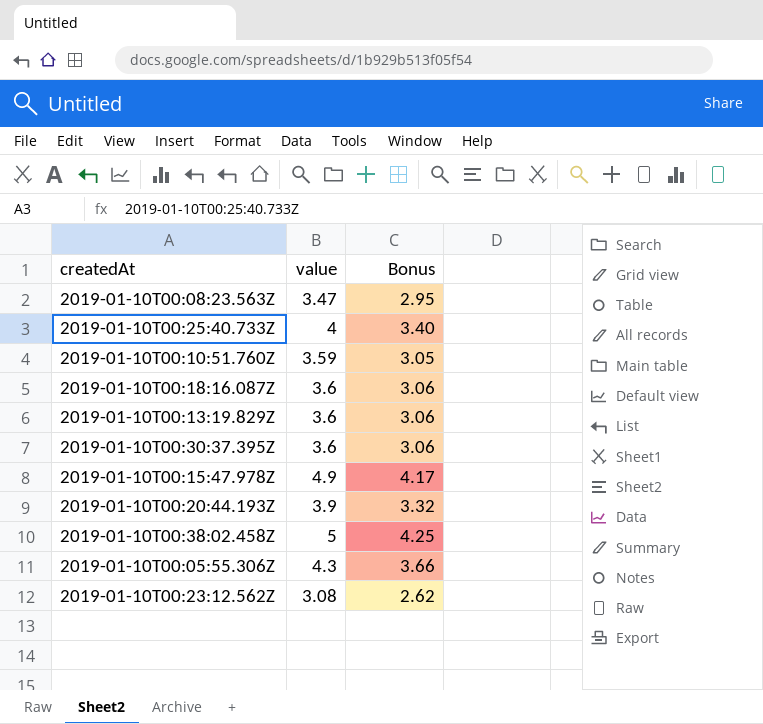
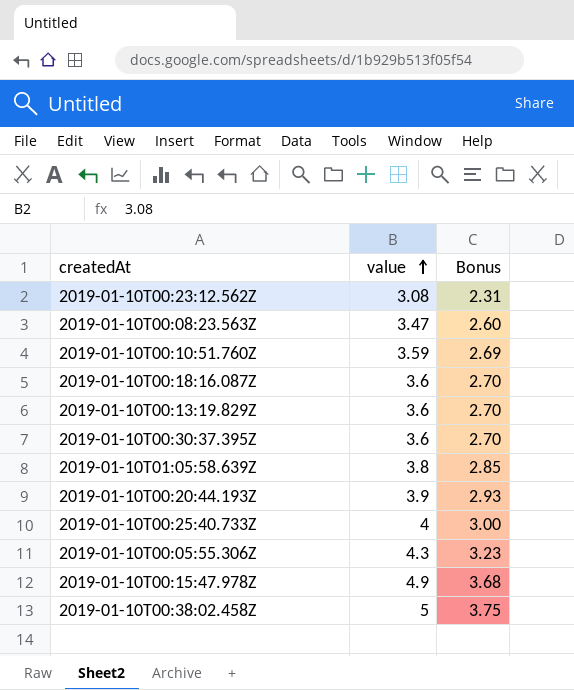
row order: none -> value ascending
column Bonus | formula: [value] * 0.85 -> [value] * 0.75
row 2019-01-10T01:05:58.639Z: none -> 3.8 | 2.85

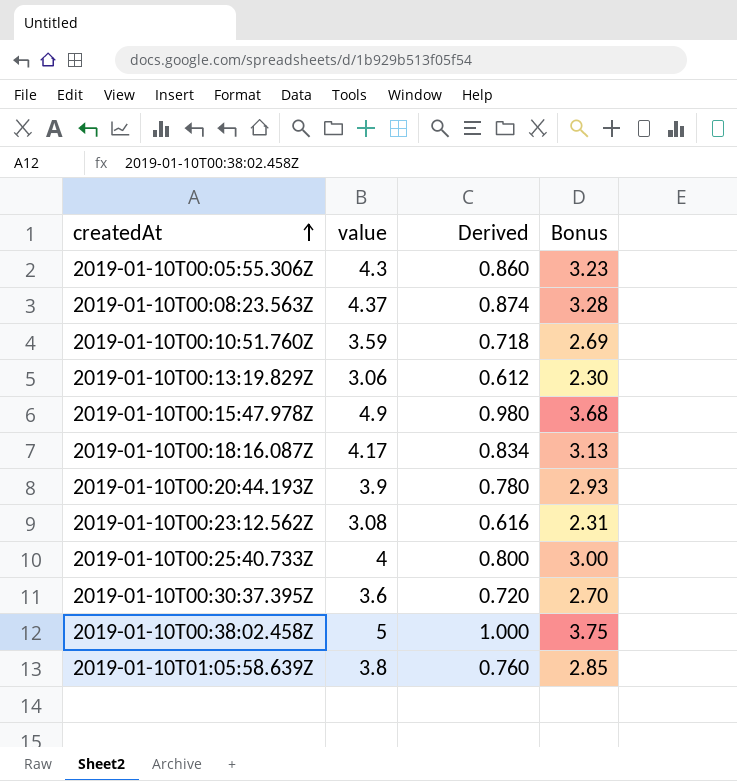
row order: value ascending -> createdAt ascending
column Derived | formula: none -> [value] * 0.2
2019-01-10T00:08:23.563Z | value: 3.47 -> 4.37
2019-01-10T00:08:23.563Z | Bonus: 2.60 -> 3.28
2019-01-10T00:13:19.829Z | value: 3.6 -> 3.06
2019-01-10T00:13:19.829Z | Bonus: 2.70 -> 2.30
2019-01-10T00:18:16.087Z | value: 3.6 -> 4.17
2019-01-10T00:18:16.087Z | Bonus: 2.70 -> 3.13

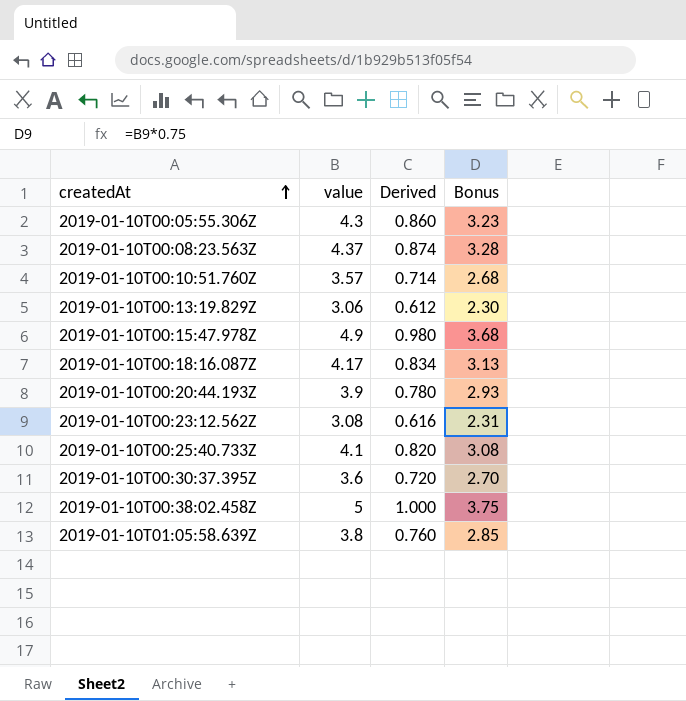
2019-01-10T00:10:51.760Z | value: 3.59 -> 3.57
2019-01-10T00:10:51.760Z | Derived: 0.718 -> 0.714
2019-01-10T00:10:51.760Z | Bonus: 2.69 -> 2.68
2019-01-10T00:25:40.733Z | value: 4 -> 4.1
2019-01-10T00:25:40.733Z | Derived: 0.800 -> 0.820
2019-01-10T00:25:40.733Z | Bonus: 3.00 -> 3.08

